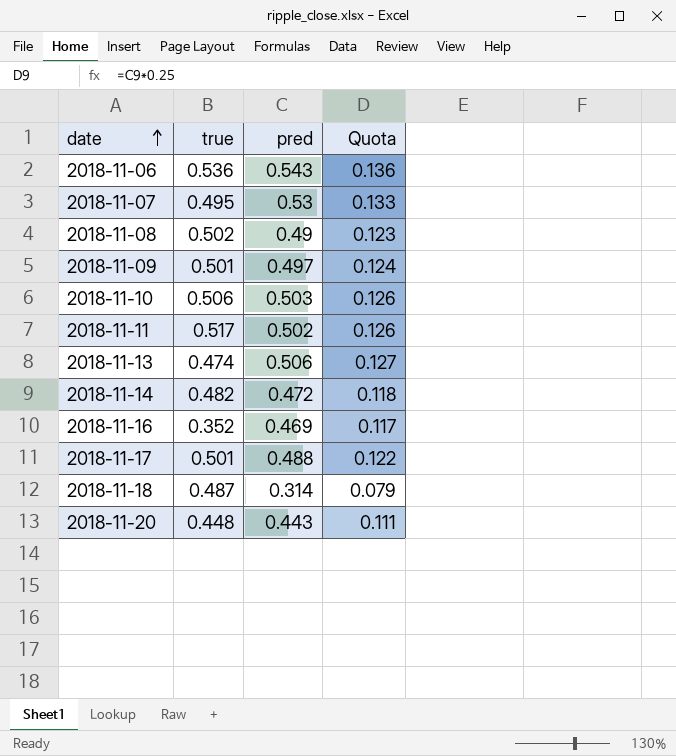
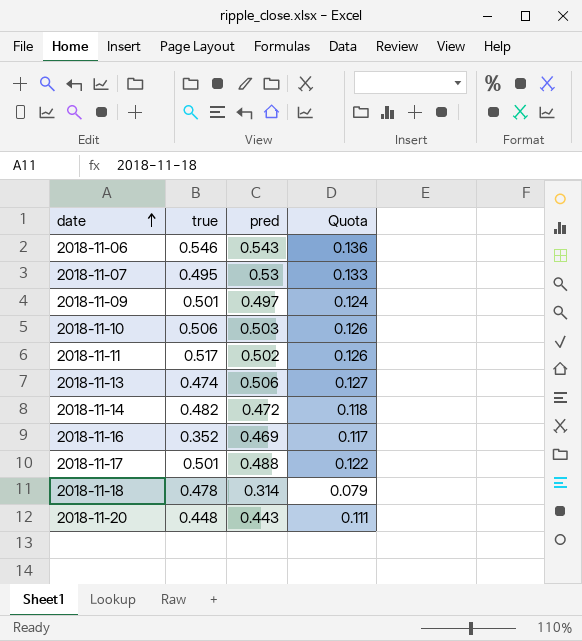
row 2018-11-08: 0.502 | 0.49 | 0.123 -> none
2018-11-06 | true: 0.536 -> 0.546
2018-11-18 | true: 0.487 -> 0.478

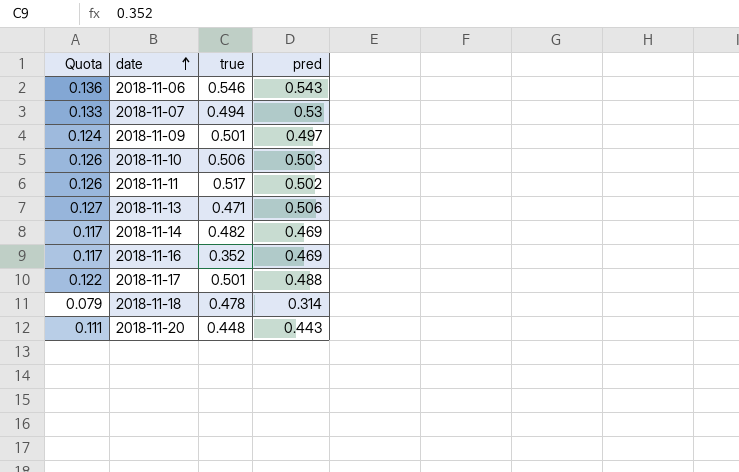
column Quota | position: 4 -> 1
2018-11-07 | true: 0.495 -> 0.494
2018-11-13 | true: 0.474 -> 0.471
2018-11-14 | Quota: 0.118 -> 0.117
2018-11-14 | pred: 0.472 -> 0.469

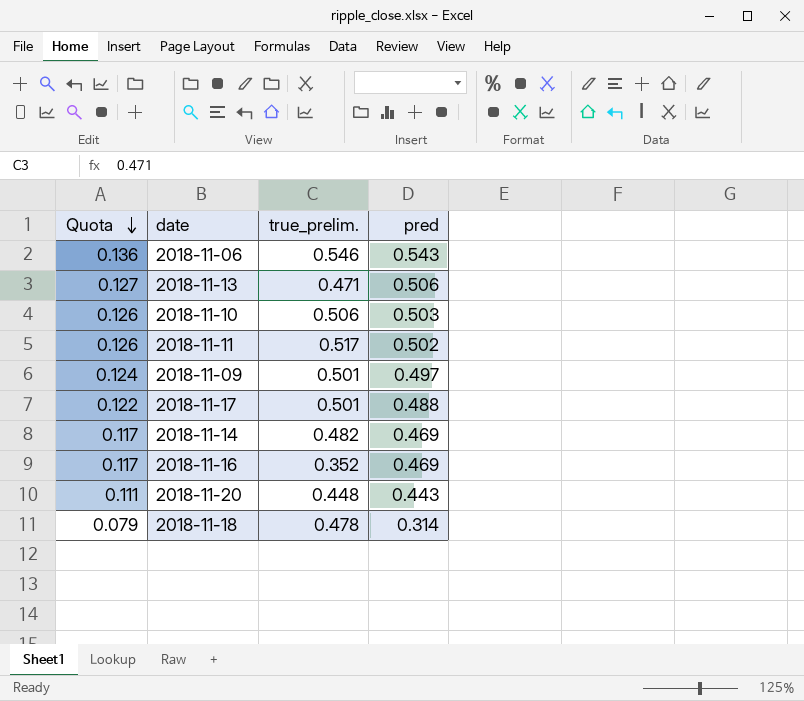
row order: date ascending -> Quota descending
column name: true -> true_prelim.
row 2018-11-07: 0.133 | 0.494 | 0.53 -> none

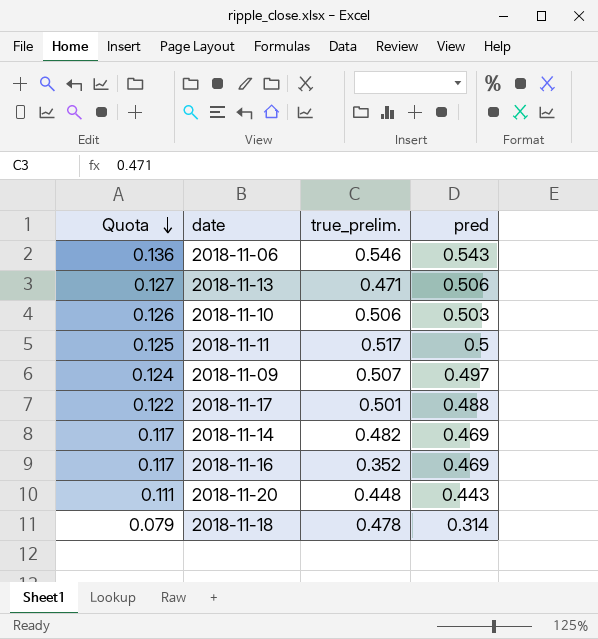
2018-11-11 | Quota: 0.126 -> 0.125
2018-11-11 | pred: 0.502 -> 0.5
2018-11-09 | true_prelim.: 0.501 -> 0.507

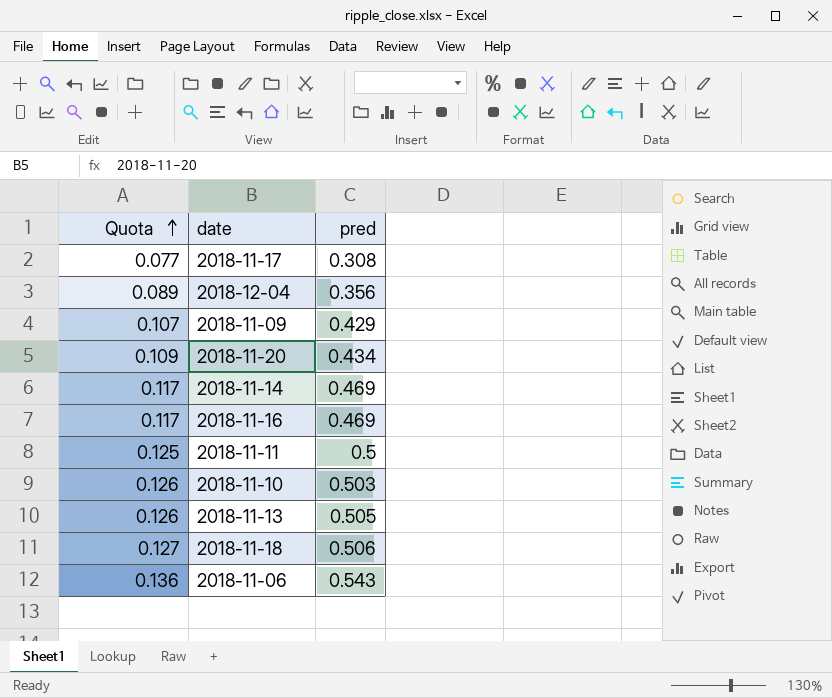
row order: Quota descending -> Quota ascending
column true_prelim. | position: 3 -> none
2018-11-17 | Quota: 0.122 -> 0.077
2018-11-17 | pred: 0.488 -> 0.308
row 2018-12-04: none -> 0.089 | 0.356
2018-11-09 | Quota: 0.124 -> 0.107
2018-11-09 | pred: 0.497 -> 0.429
2018-11-20 | Quota: 0.111 -> 0.109
2018-11-20 | pred: 0.443 -> 0.434
2018-11-13 | Quota: 0.127 -> 0.126
2018-11-13 | pred: 0.506 -> 0.505
2018-11-18 | Quota: 0.079 -> 0.127
2018-11-18 | pred: 0.314 -> 0.506

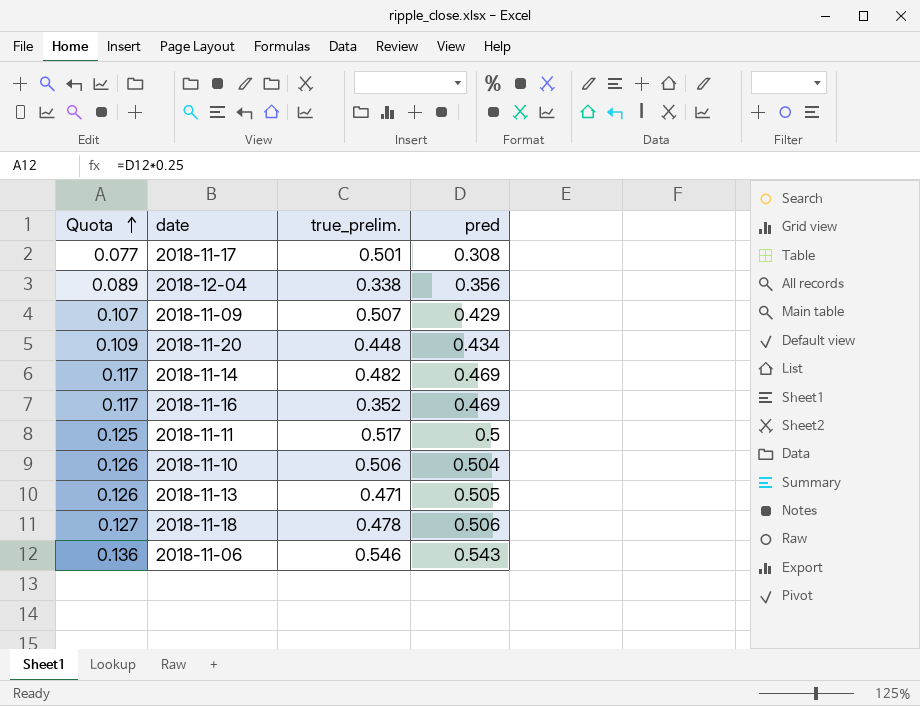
column true_prelim. | position: none -> 3
2018-11-10 | pred: 0.503 -> 0.504

